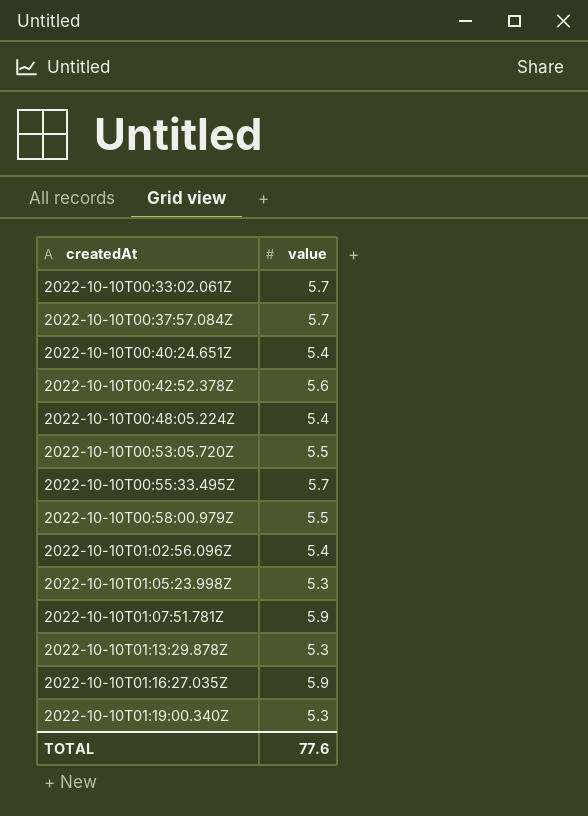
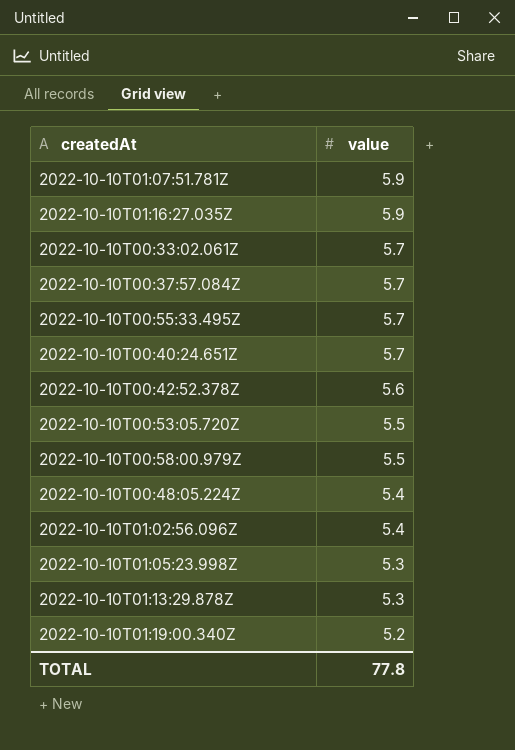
row order: createdAt ascending -> value descending
2022-10-10T00:40:24.651Z | value: 5.4 -> 5.7
2022-10-10T01:19:00.340Z | value: 5.3 -> 5.2
TOTAL | value: 77.6 -> 77.8

